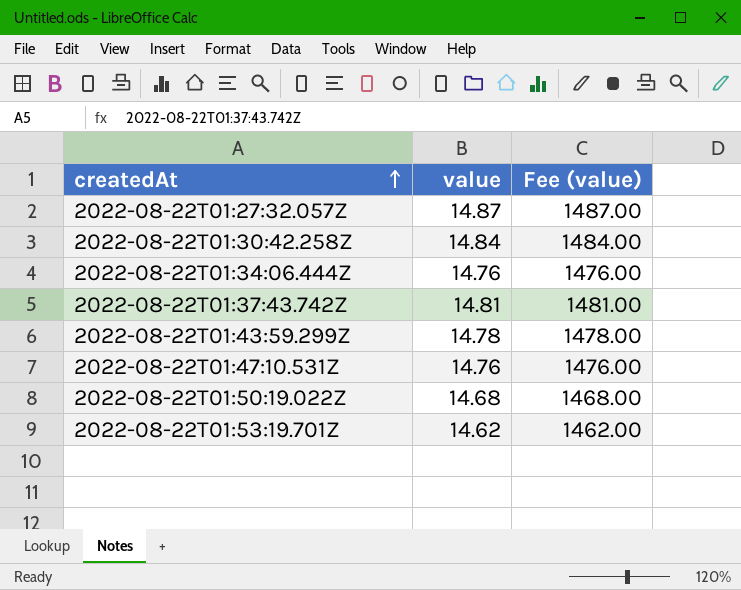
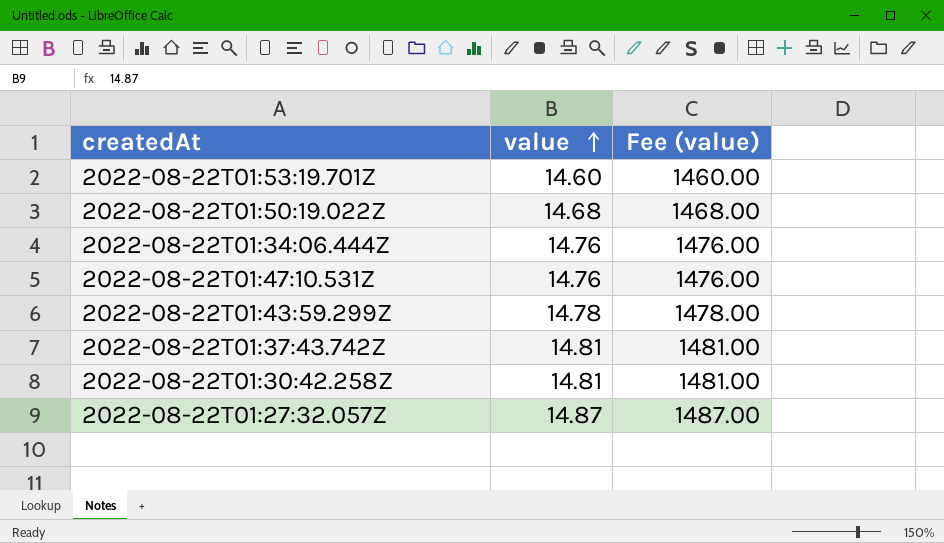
row order: createdAt ascending -> value ascending
2022-08-22T01:53:19.701Z | value: 14.62 -> 14.60
2022-08-22T01:53:19.701Z | Fee (value): 1462.00 -> 1460.00
2022-08-22T01:30:42.258Z | value: 14.84 -> 14.81
2022-08-22T01:30:42.258Z | Fee (value): 1484.00 -> 1481.00

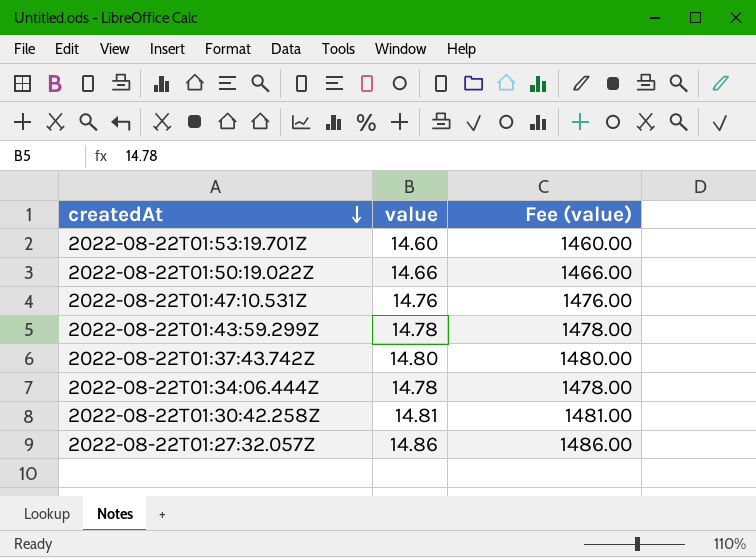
row order: value ascending -> createdAt descending
2022-08-22T01:50:19.022Z | value: 14.68 -> 14.66
2022-08-22T01:50:19.022Z | Fee (value): 1468.00 -> 1466.00
2022-08-22T01:37:43.742Z | value: 14.81 -> 14.80
2022-08-22T01:37:43.742Z | Fee (value): 1481.00 -> 1480.00
2022-08-22T01:34:06.444Z | value: 14.76 -> 14.78
2022-08-22T01:34:06.444Z | Fee (value): 1476.00 -> 1478.00
2022-08-22T01:27:32.057Z | value: 14.87 -> 14.86
2022-08-22T01:27:32.057Z | Fee (value): 1487.00 -> 1486.00

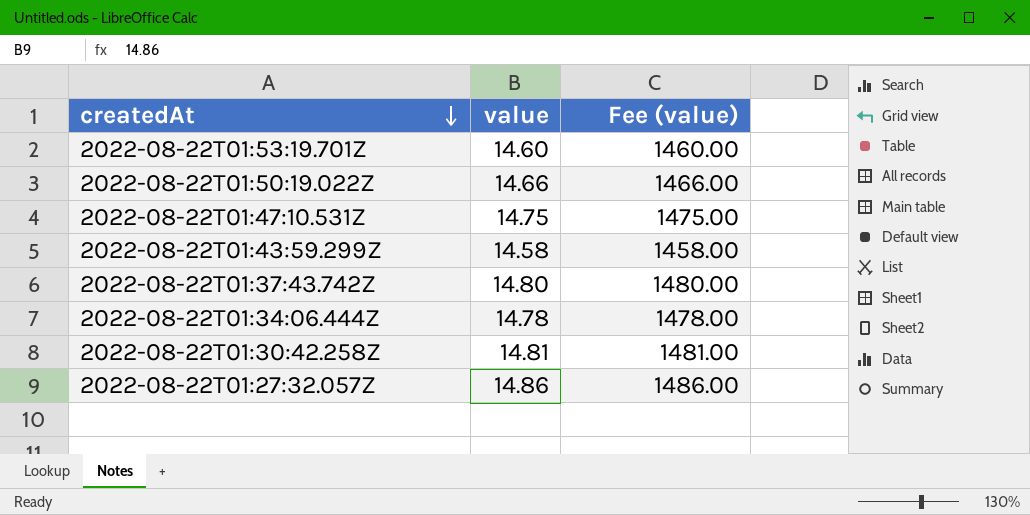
2022-08-22T01:47:10.531Z | value: 14.76 -> 14.75
2022-08-22T01:47:10.531Z | Fee (value): 1476.00 -> 1475.00
2022-08-22T01:43:59.299Z | value: 14.78 -> 14.58
2022-08-22T01:43:59.299Z | Fee (value): 1478.00 -> 1458.00

